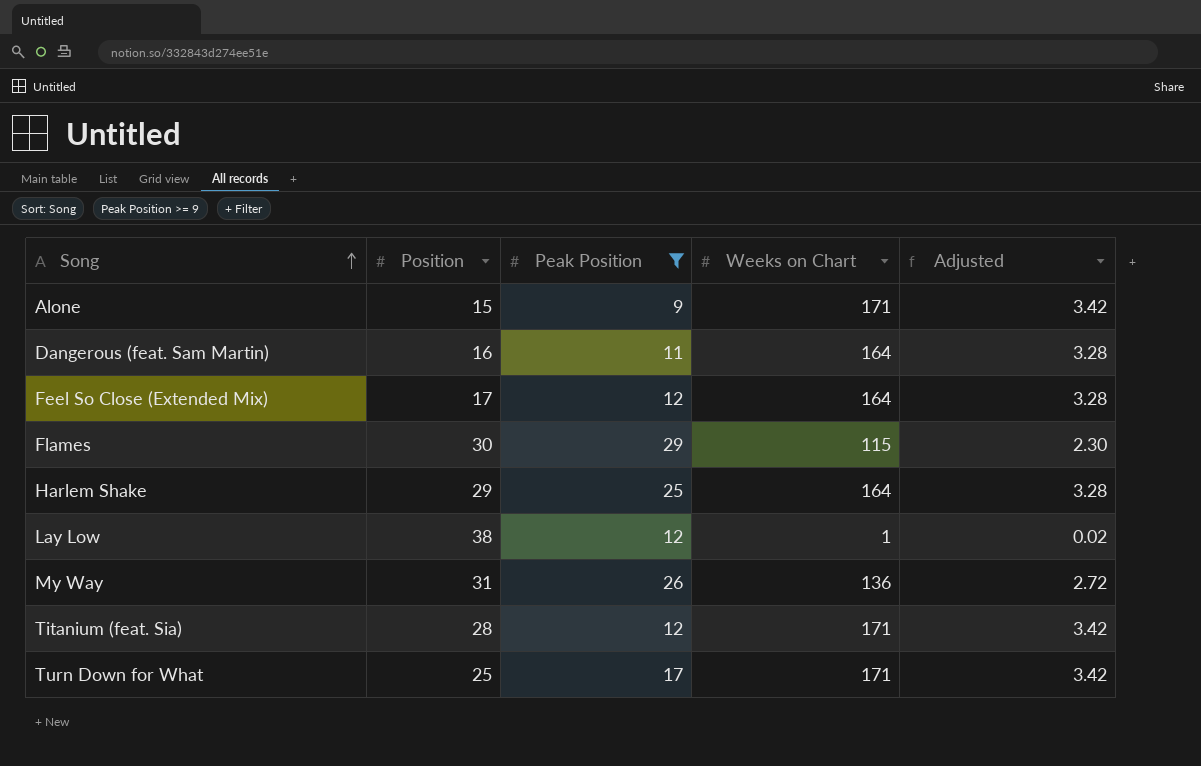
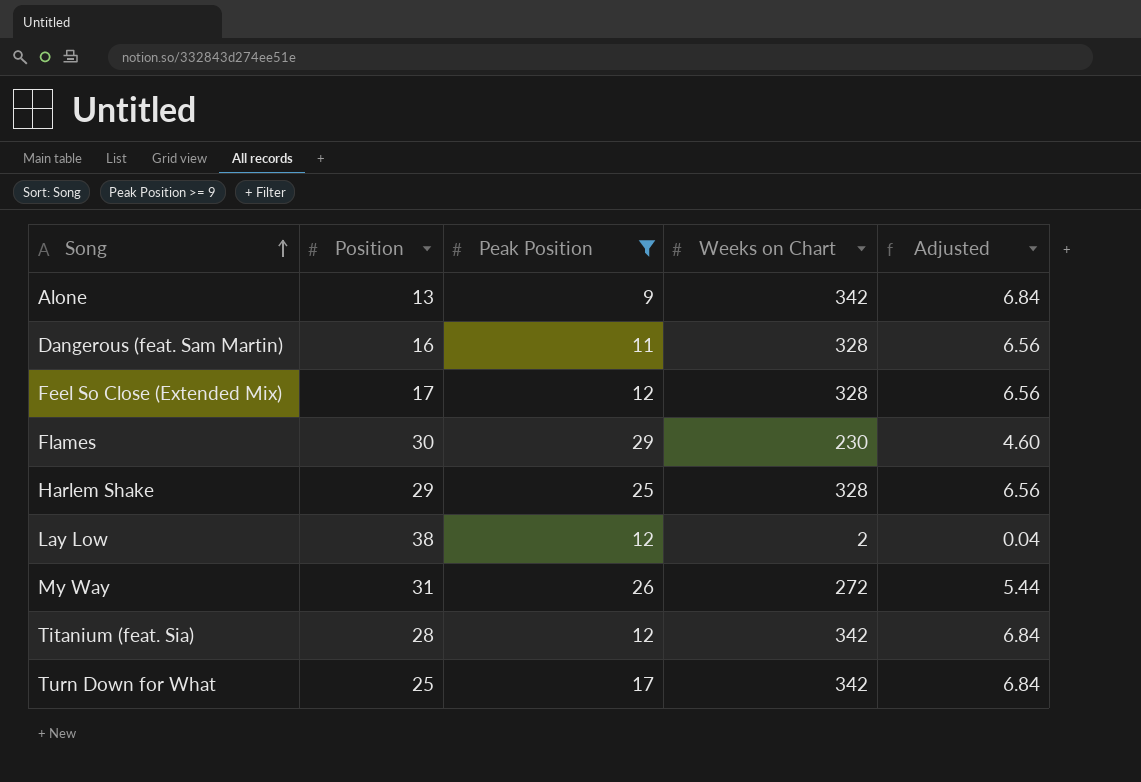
Alone | Position: 15 -> 13
Alone | Weeks on Chart: 171 -> 342
Alone | Adjusted: 3.42 -> 6.84
Dangerous (feat. Sam Martin) | Weeks on Chart: 164 -> 328
Dangerous (feat. Sam Martin) | Adjusted: 3.28 -> 6.56
Feel So Close (Extended Mix) | Weeks on Chart: 164 -> 328
Feel So Close (Extended Mix) | Adjusted: 3.28 -> 6.56
Flames | Weeks on Chart: 115 -> 230
Flames | Adjusted: 2.30 -> 4.60
Harlem Shake | Weeks on Chart: 164 -> 328
Harlem Shake | Adjusted: 3.28 -> 6.56
Lay Low | Weeks on Chart: 1 -> 2
Lay Low | Adjusted: 0.02 -> 0.04
My Way | Weeks on Chart: 136 -> 272
My Way | Adjusted: 2.72 -> 5.44
Titanium (feat. Sia) | Weeks on Chart: 171 -> 342
Titanium (feat. Sia) | Adjusted: 3.42 -> 6.84
Turn Down for What | Weeks on Chart: 171 -> 342
Turn Down for What | Adjusted: 3.42 -> 6.84

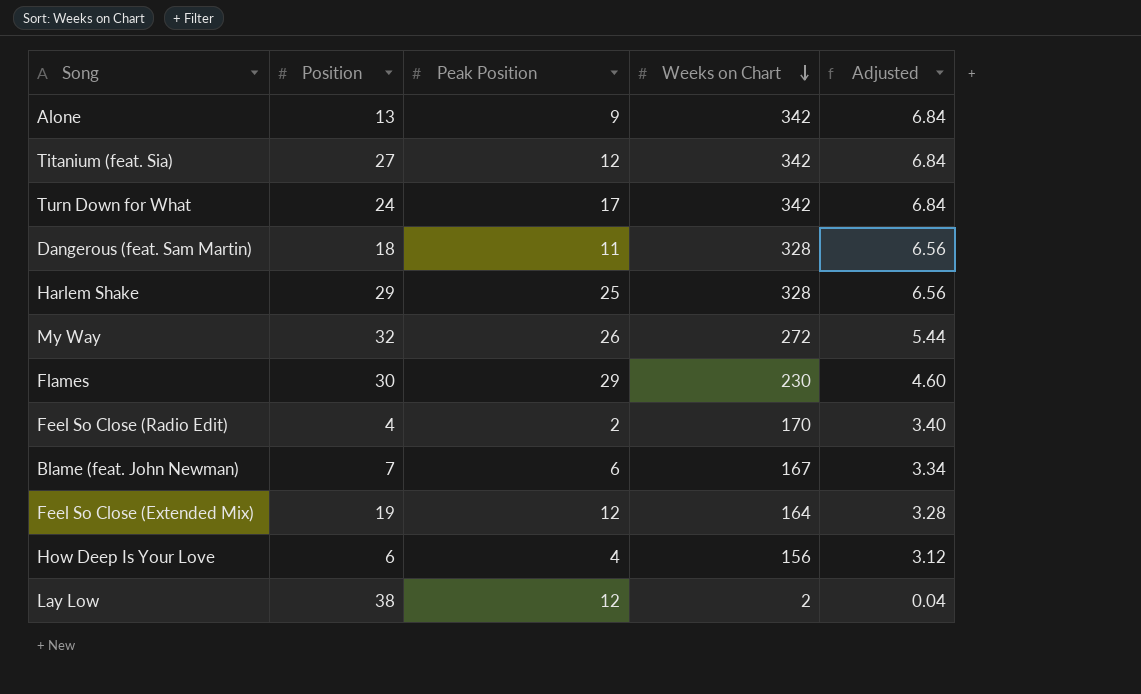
filter: Peak Position >= 9 -> none
row order: Song ascending -> Weeks on Chart descending
Titanium (feat. Sia) | Position: 28 -> 27
Turn Down for What | Position: 25 -> 24
Dangerous (feat. Sam Martin) | Position: 16 -> 18
My Way | Position: 31 -> 32
Feel So Close (Extended Mix) | Position: 17 -> 19
Feel So Close (Extended Mix) | Weeks on Chart: 328 -> 164
Feel So Close (Extended Mix) | Adjusted: 6.56 -> 3.28

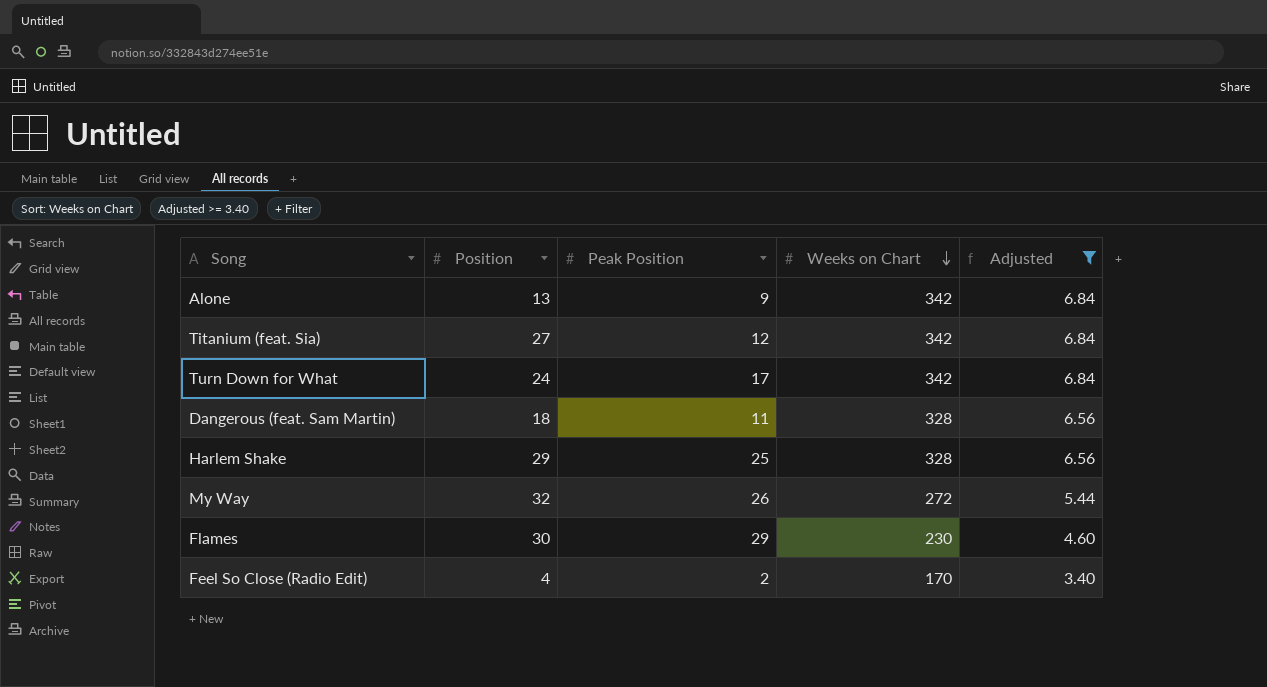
filter: none -> Adjusted >= 3.40

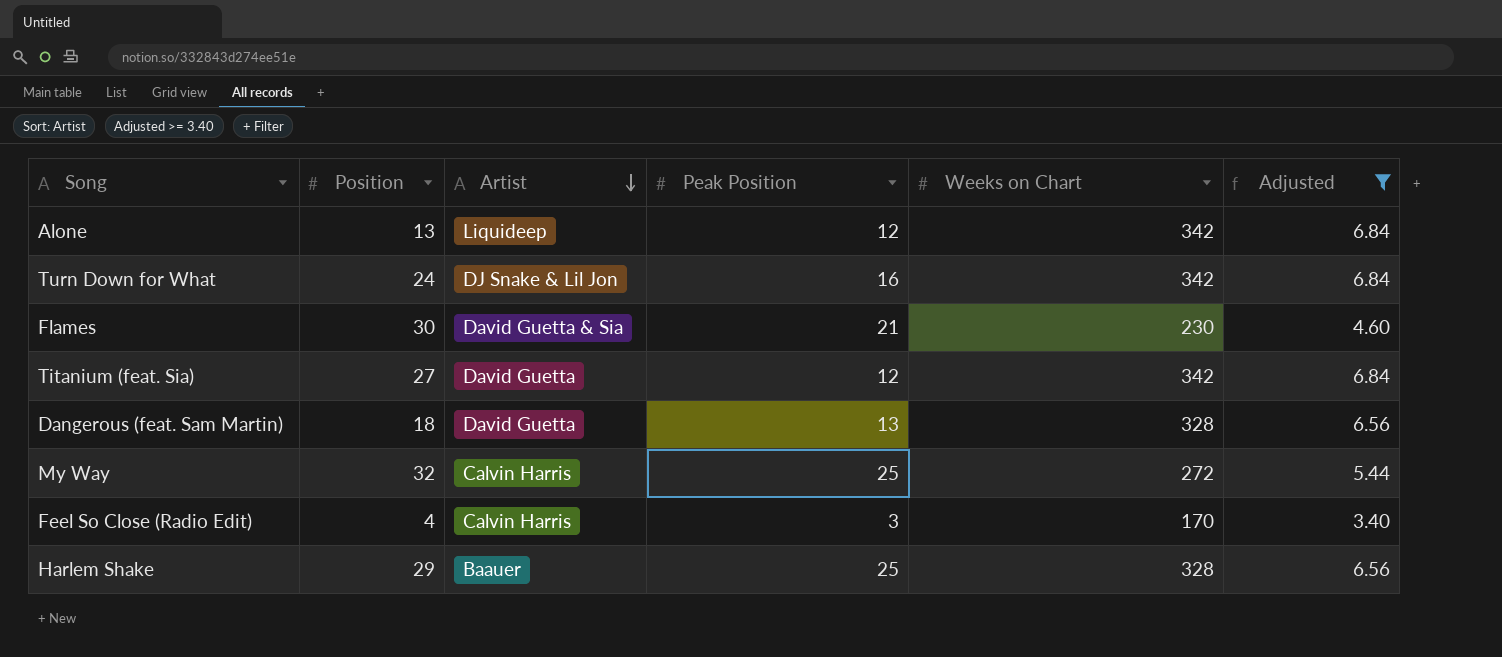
row order: Weeks on Chart descending -> Artist descending
column Artist | position: none -> 3
Alone | Peak Position: 9 -> 12
Turn Down for What | Peak Position: 17 -> 16
Flames | Peak Position: 29 -> 21
Dangerous (feat. Sam Martin) | Peak Position: 11 -> 13
My Way | Peak Position: 26 -> 25
Feel So Close (Radio Edit) | Peak Position: 2 -> 3

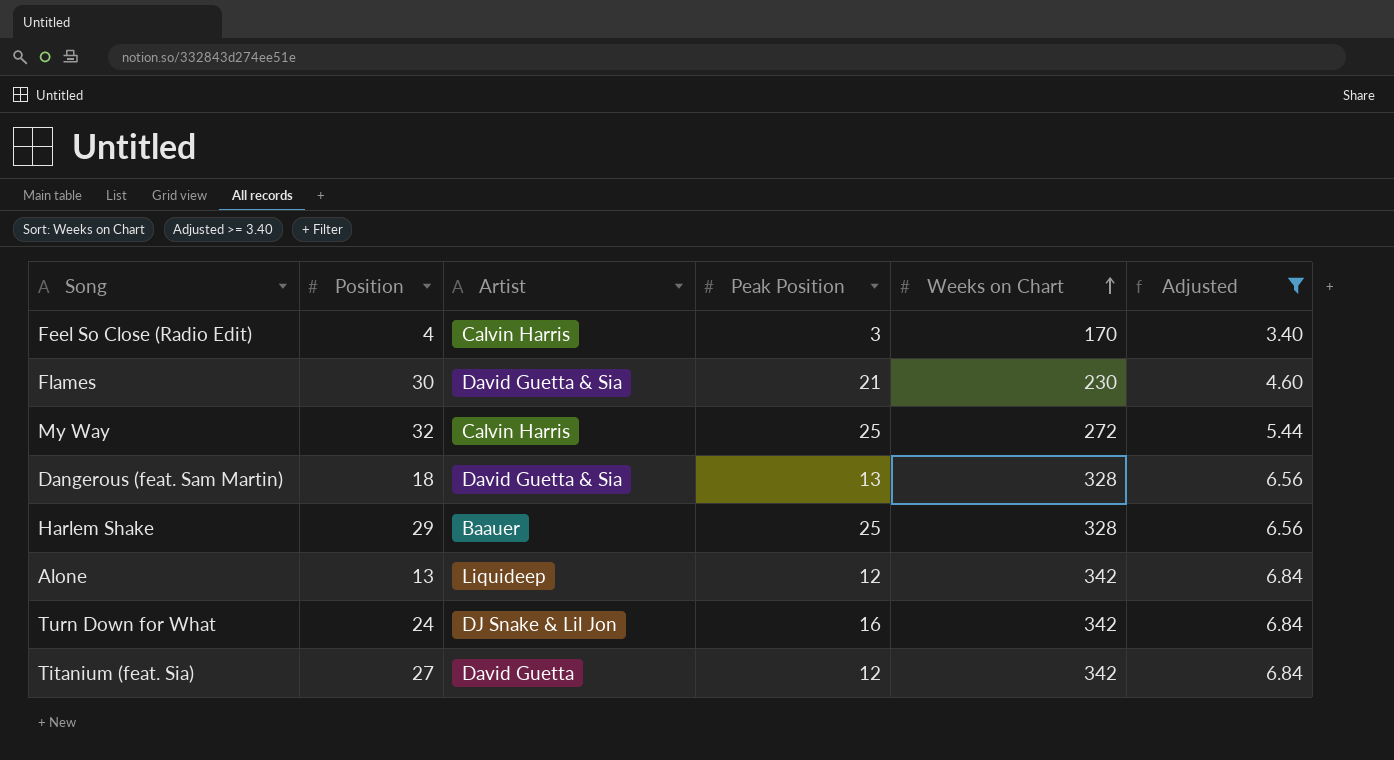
row order: Artist descending -> Weeks on Chart ascending
Dangerous (feat. Sam Martin) | Artist: David Guetta -> David Guetta & Sia

